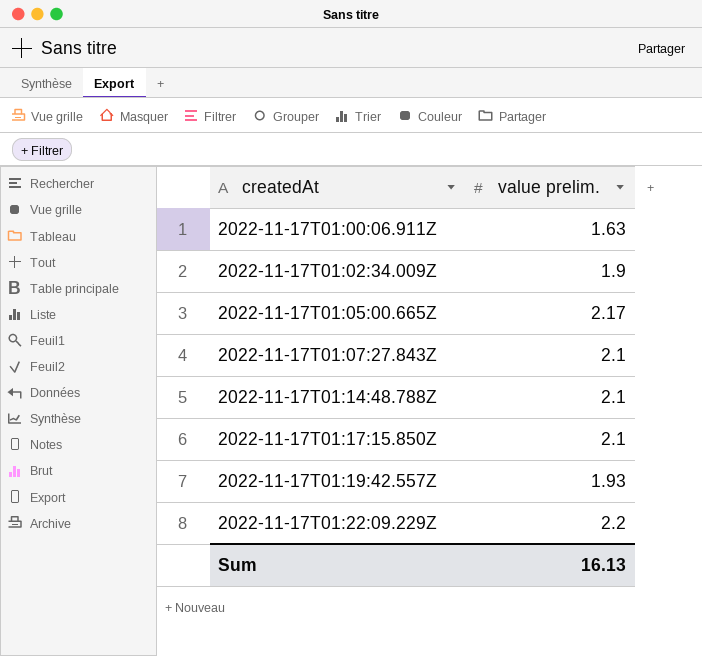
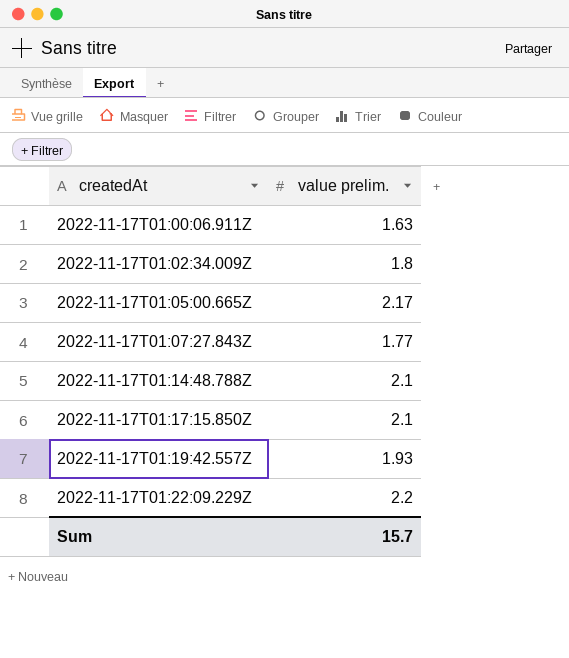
2022-11-17T01:02:34.009Z | value prelim.: 1.9 -> 1.8
2022-11-17T01:07:27.843Z | value prelim.: 2.1 -> 1.77
Sum | value prelim.: 16.13 -> 15.7

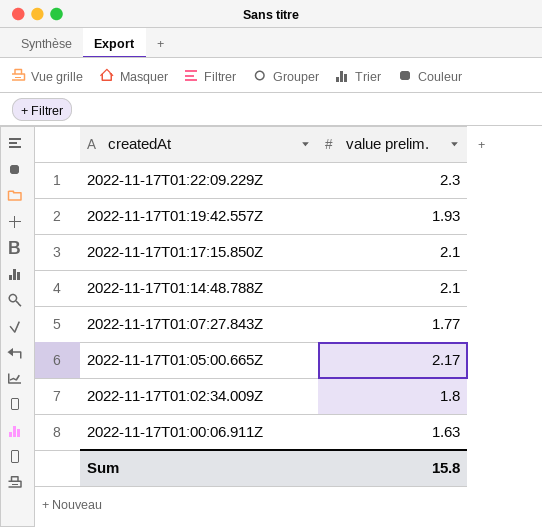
row order: createdAt ascending -> createdAt descending
2022-11-17T01:22:09.229Z | value prelim.: 2.2 -> 2.3
Sum | value prelim.: 15.7 -> 15.8

